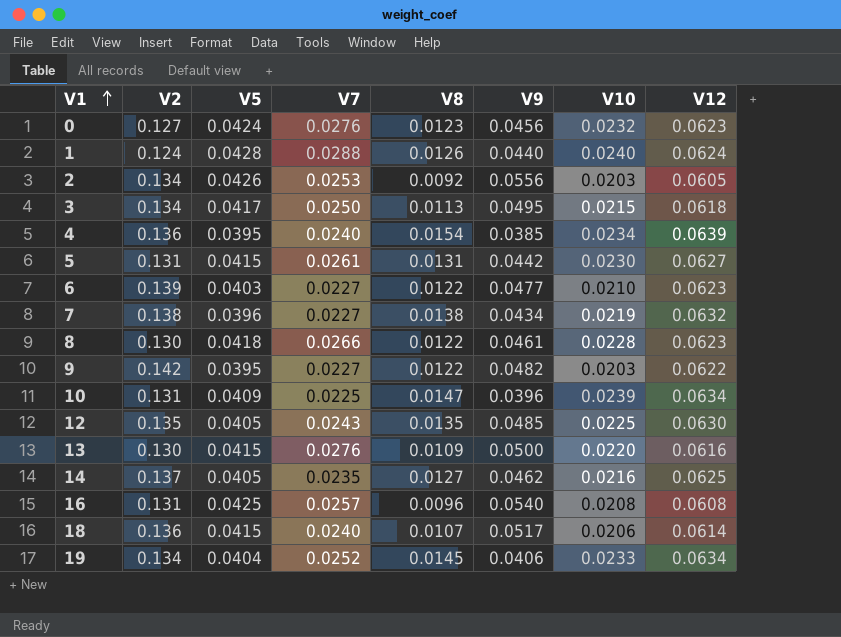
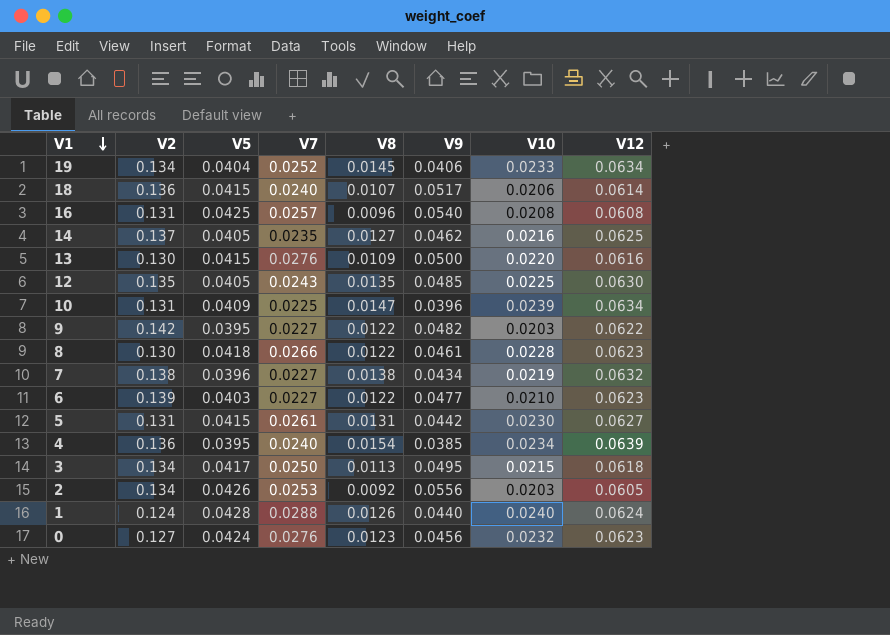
row order: V1 ascending -> V1 descending

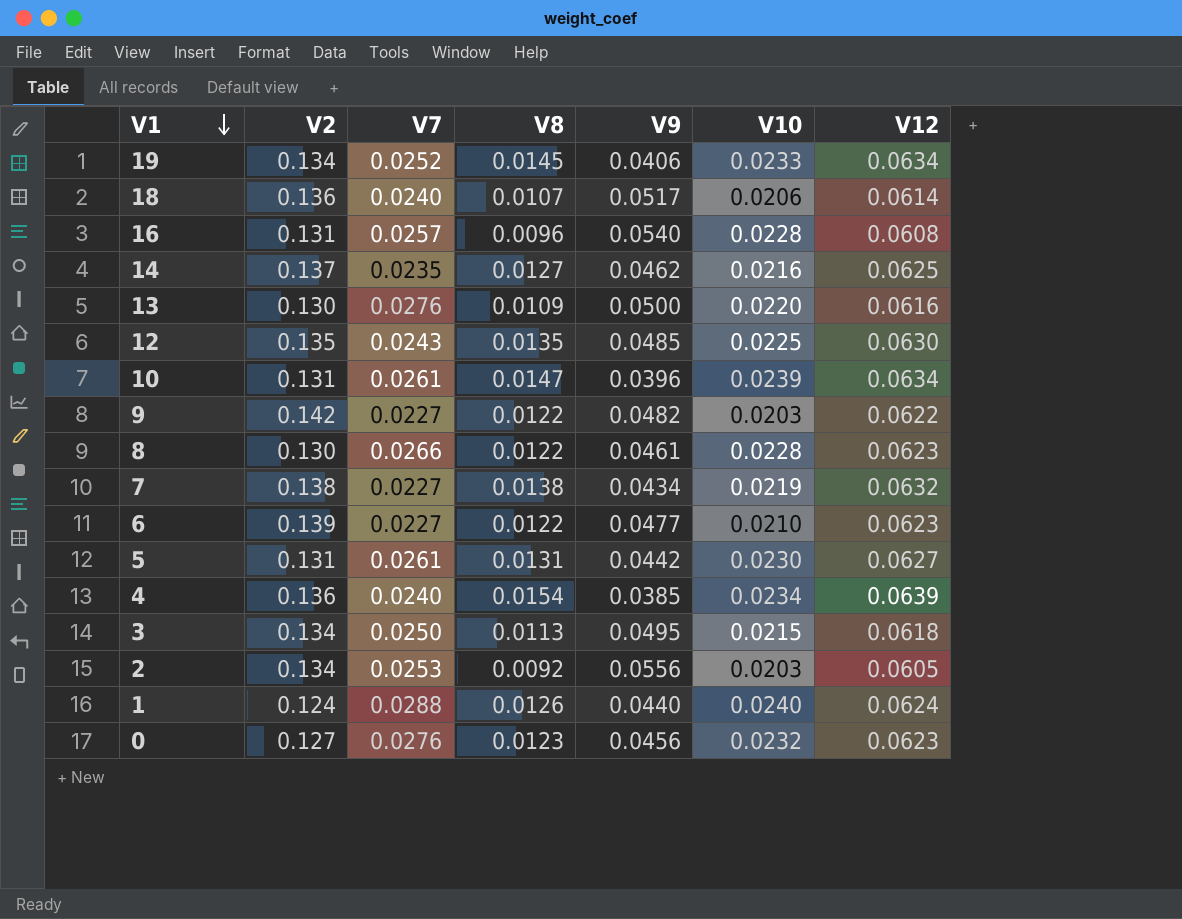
column V5 | position: 3 -> none
16 | V10: 0.0208 -> 0.0228
10 | V7: 0.0225 -> 0.0261

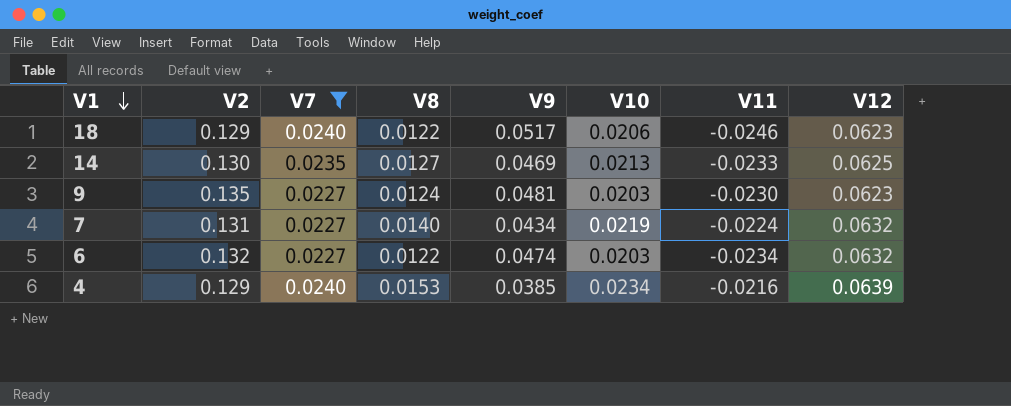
filter: none -> V7 <= 0.0240
column V11 | position: none -> 7
18 | V2: 0.136 -> 0.129
18 | V8: 0.0107 -> 0.0122
18 | V12: 0.0614 -> 0.0623
14 | V2: 0.137 -> 0.130
14 | V9: 0.0462 -> 0.0469
14 | V10: 0.0216 -> 0.0213
9 | V2: 0.142 -> 0.135
9 | V8: 0.0122 -> 0.0124
9 | V9: 0.0482 -> 0.0481
9 | V12: 0.0622 -> 0.0623
7 | V2: 0.138 -> 0.131
7 | V8: 0.0138 -> 0.0140
6 | V2: 0.139 -> 0.132
6 | V9: 0.0477 -> 0.0474
6 | V10: 0.0210 -> 0.0203
6 | V12: 0.0623 -> 0.0632
4 | V2: 0.136 -> 0.129
4 | V8: 0.0154 -> 0.0153

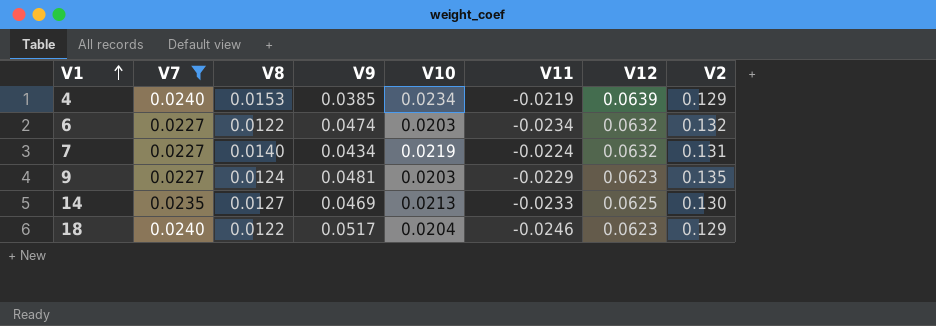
row order: V1 descending -> V1 ascending
column V2 | position: 2 -> 8
4 | V11: -0.0216 -> -0.0219
9 | V11: -0.0230 -> -0.0229
18 | V10: 0.0206 -> 0.0204

